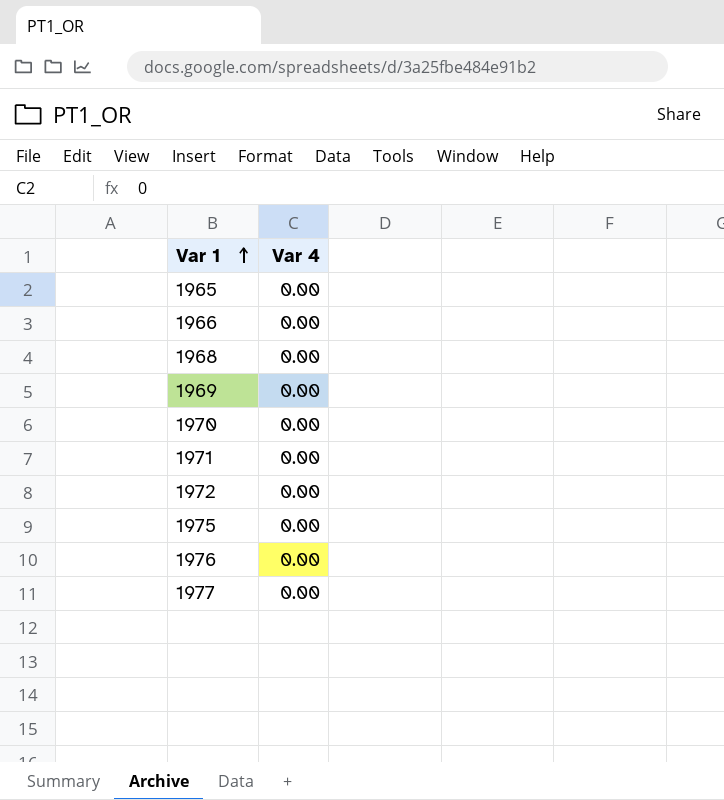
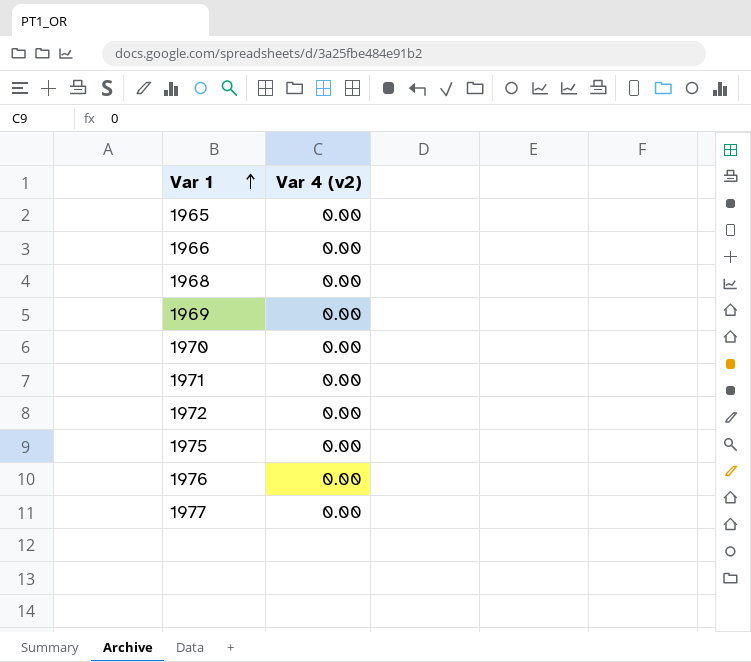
column name: Var 4 -> Var 4 (v2)

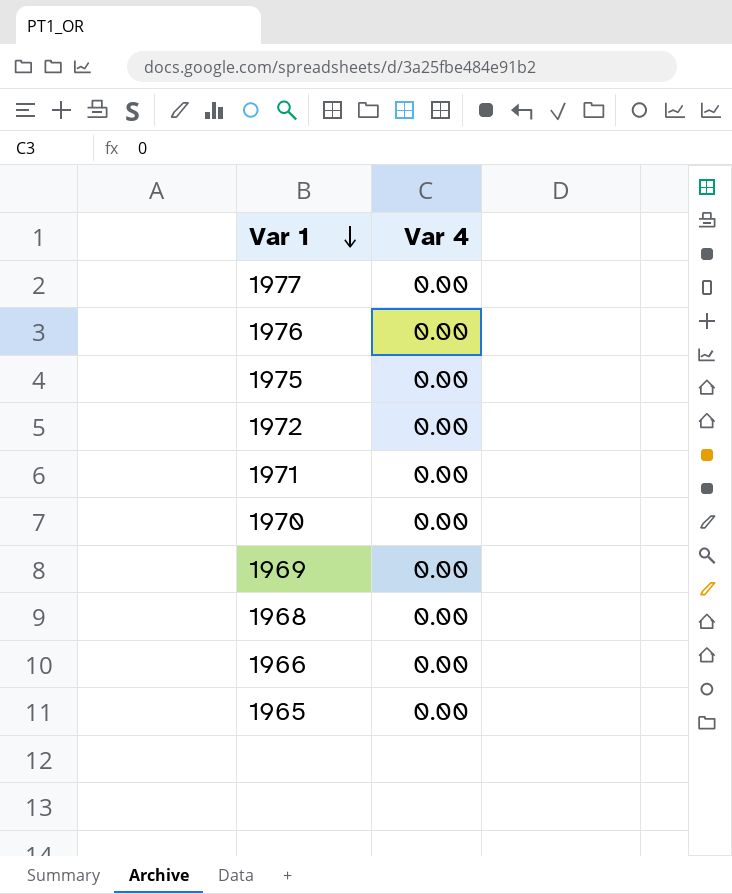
row order: Var 1 ascending -> Var 1 descending
column name: Var 4 (v2) -> Var 4

